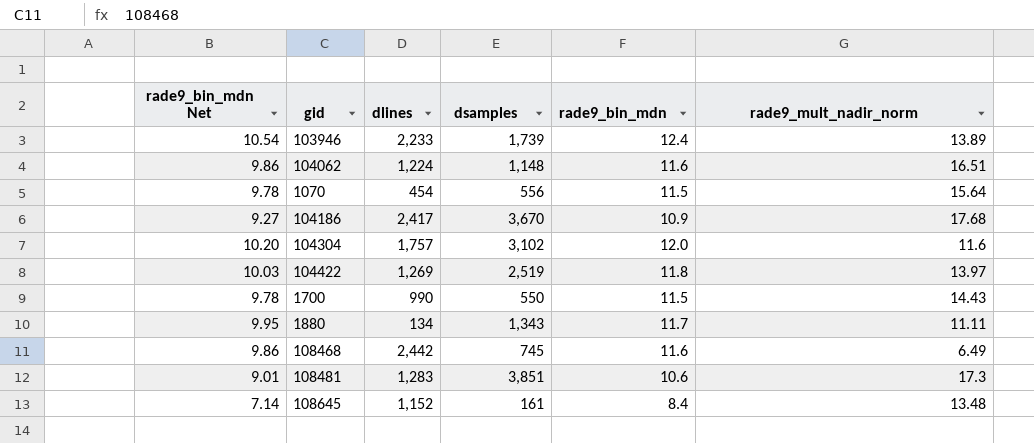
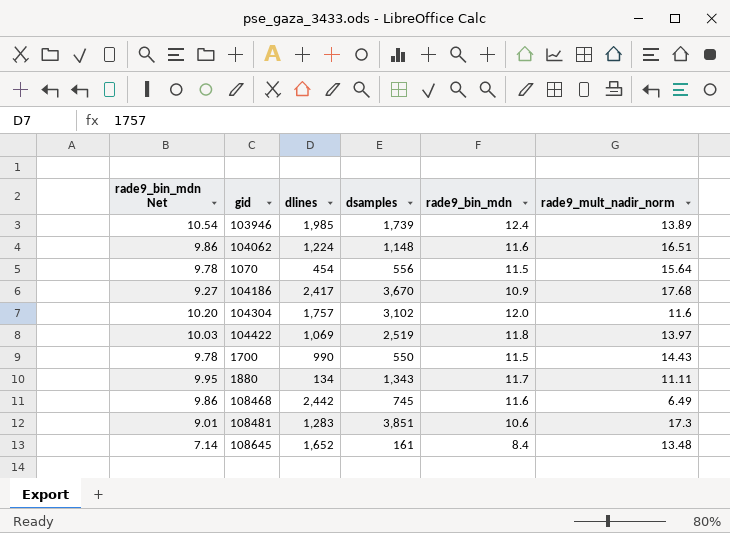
103946 | dlines: 2,233 -> 1,985
104422 | dlines: 1,269 -> 1,069
108645 | dlines: 1,152 -> 1,652

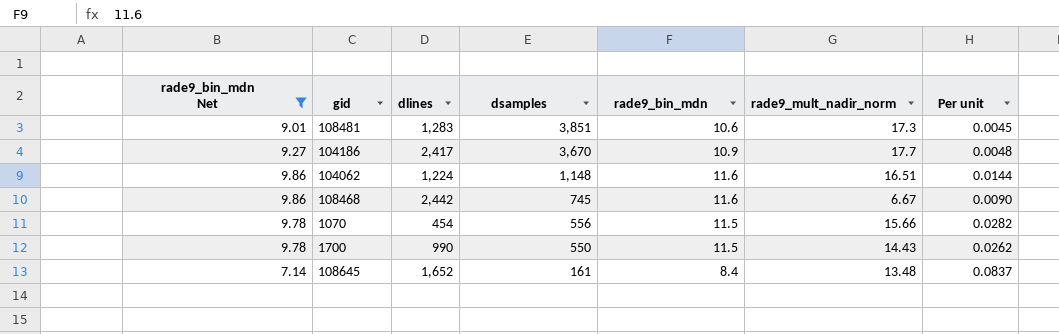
filter: none -> rade9_bin_mdn Net <= 9.86
row order: none -> dsamples descending
column Per unit | formula: none -> [rade9_mult_nadir_norm] / [dsamples]
104186 | rade9_mult_nadir_norm: 17.68 -> 17.7
108468 | rade9_mult_nadir_norm: 6.49 -> 6.67
1070 | rade9_mult_nadir_norm: 15.64 -> 15.66

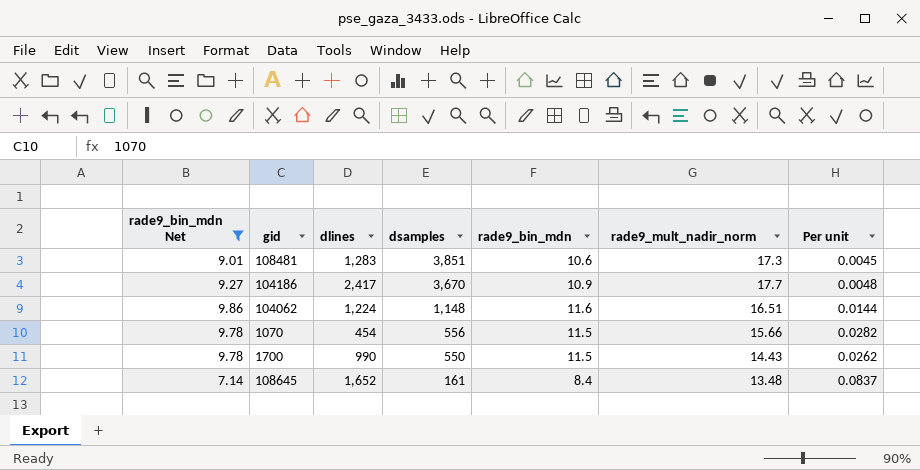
row 108468: 9.86 | 2,442 | 745 | 11.6 | 6.67 | 0.0090 -> none

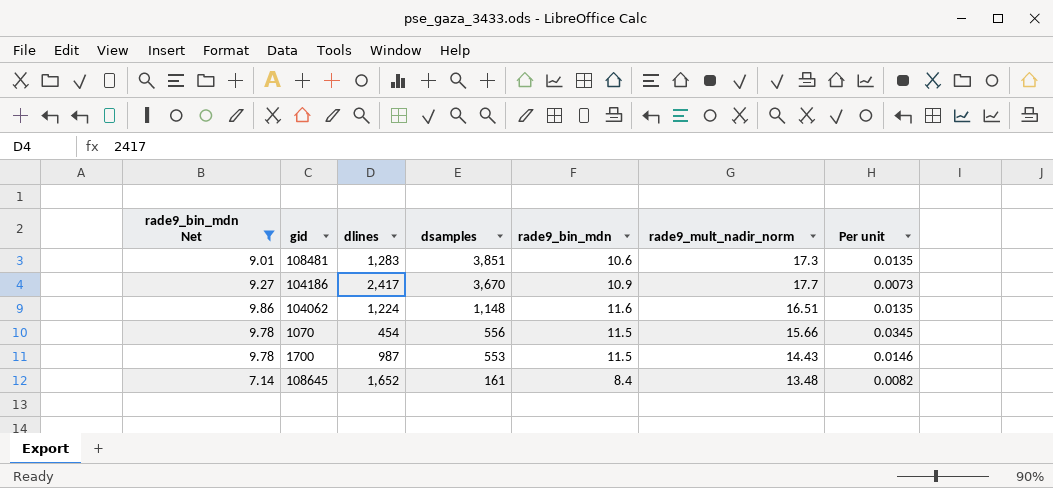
column Per unit | formula: [rade9_mult_nadir_norm] / [dsamples] -> [rade9_mult_nadir_norm] / [dlines]
1700 | dlines: 990 -> 987
1700 | dsamples: 550 -> 553

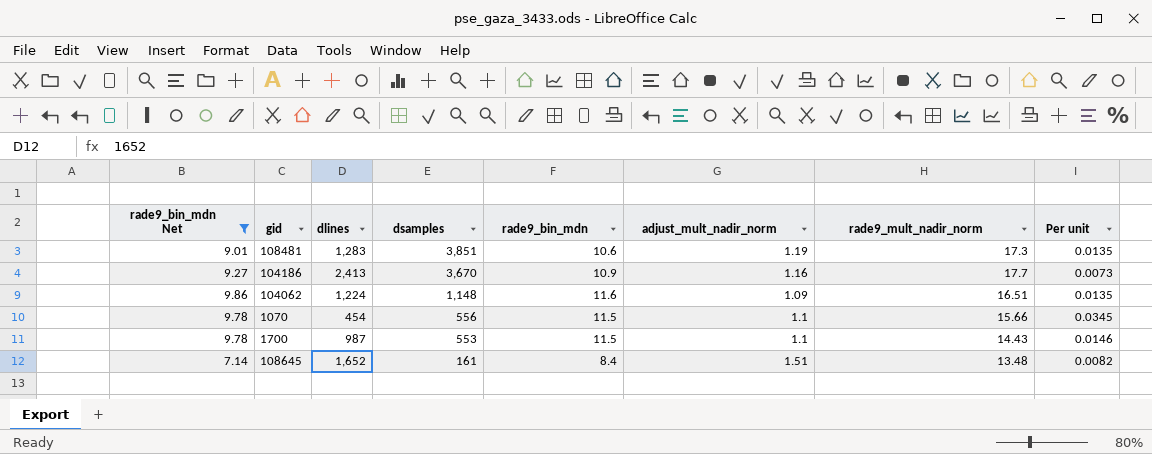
column adjust_mult_nadir_norm | position: none -> 6
104186 | dlines: 2,417 -> 2,413

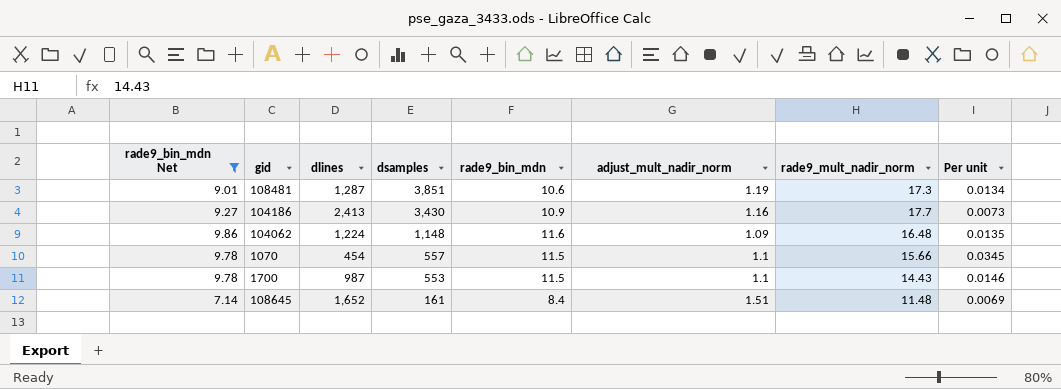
108481 | dlines: 1,283 -> 1,287
108481 | Per unit: 0.0135 -> 0.0134
104186 | dsamples: 3,670 -> 3,430
104062 | rade9_mult_nadir_norm: 16.51 -> 16.48
1070 | dsamples: 556 -> 557
108645 | rade9_mult_nadir_norm: 13.48 -> 11.48
108645 | Per unit: 0.0082 -> 0.0069

